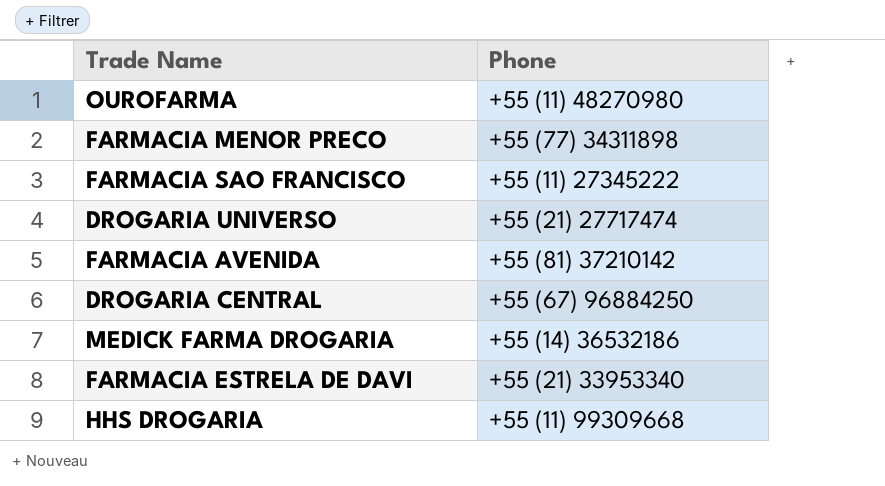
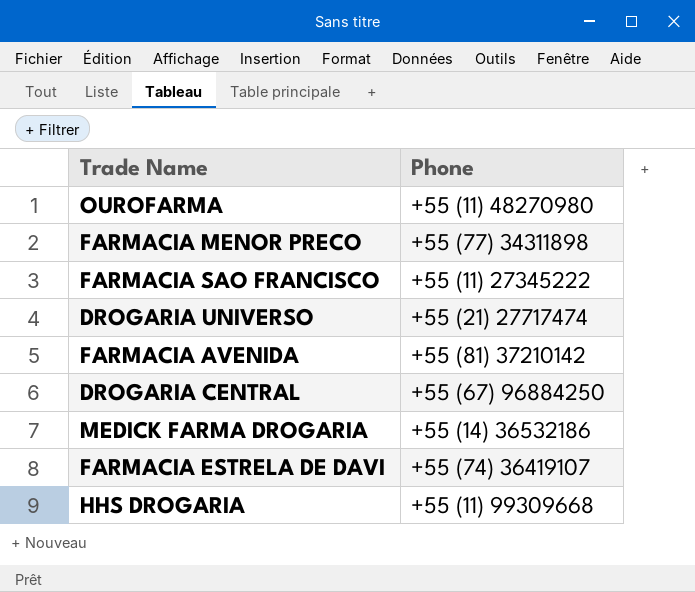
FARMACIA ESTRELA DE DAVI | Phone: +55 (21) 33953340 -> +55 (74) 36419107

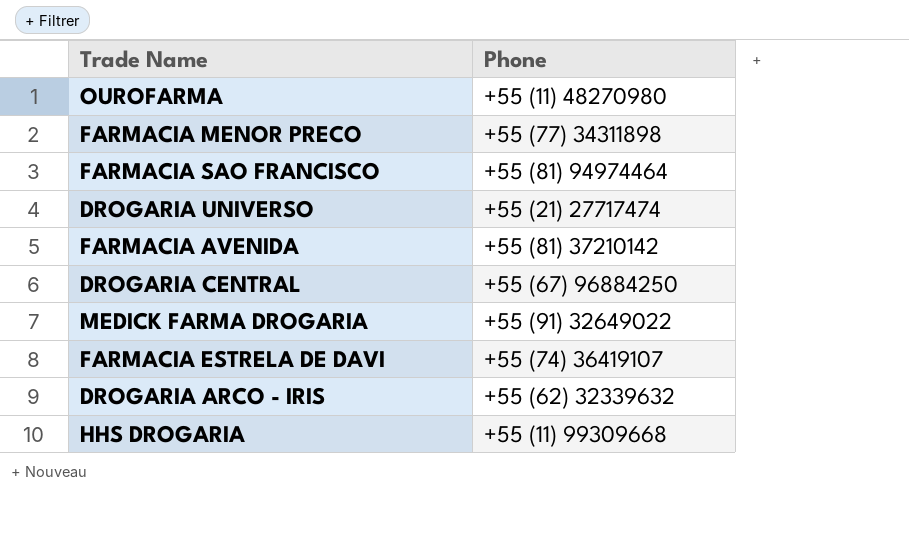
FARMACIA SAO FRANCISCO | Phone: +55 (11) 27345222 -> +55 (81) 94974464
MEDICK FARMA DROGARIA | Phone: +55 (14) 36532186 -> +55 (91) 32649022
row DROGARIA ARCO - IRIS: none -> +55 (62) 32339632

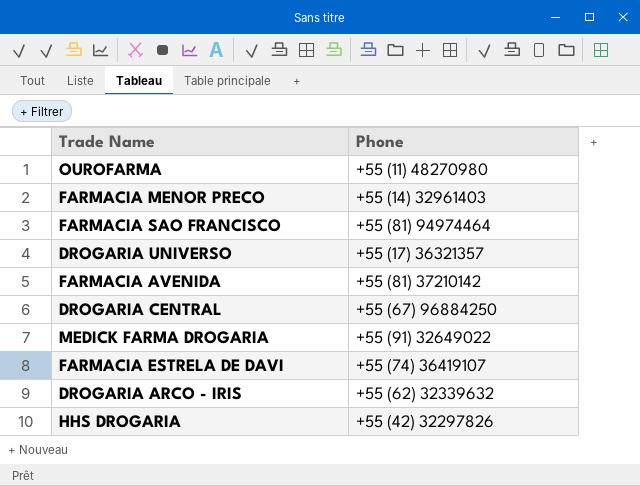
FARMACIA MENOR PRECO | Phone: +55 (77) 34311898 -> +55 (14) 32961403
DROGARIA UNIVERSO | Phone: +55 (21) 27717474 -> +55 (17) 36321357
HHS DROGARIA | Phone: +55 (11) 99309668 -> +55 (42) 32297826

